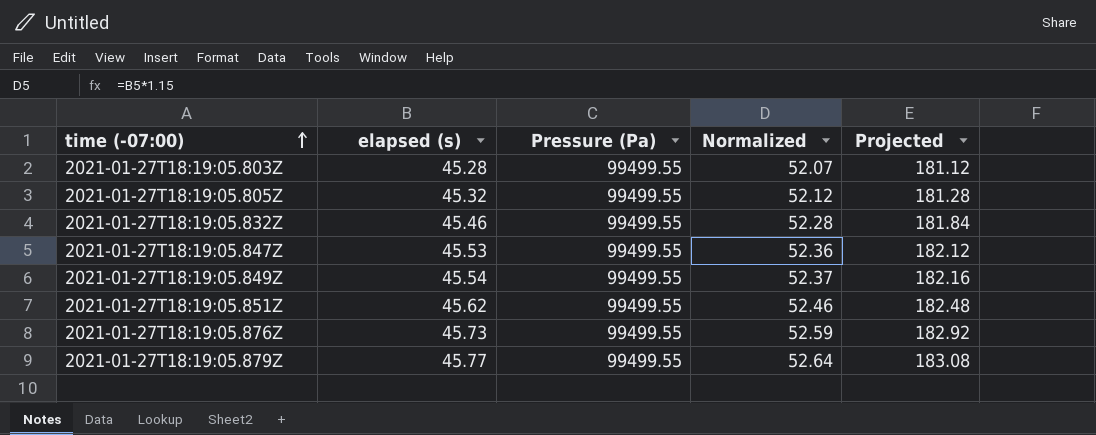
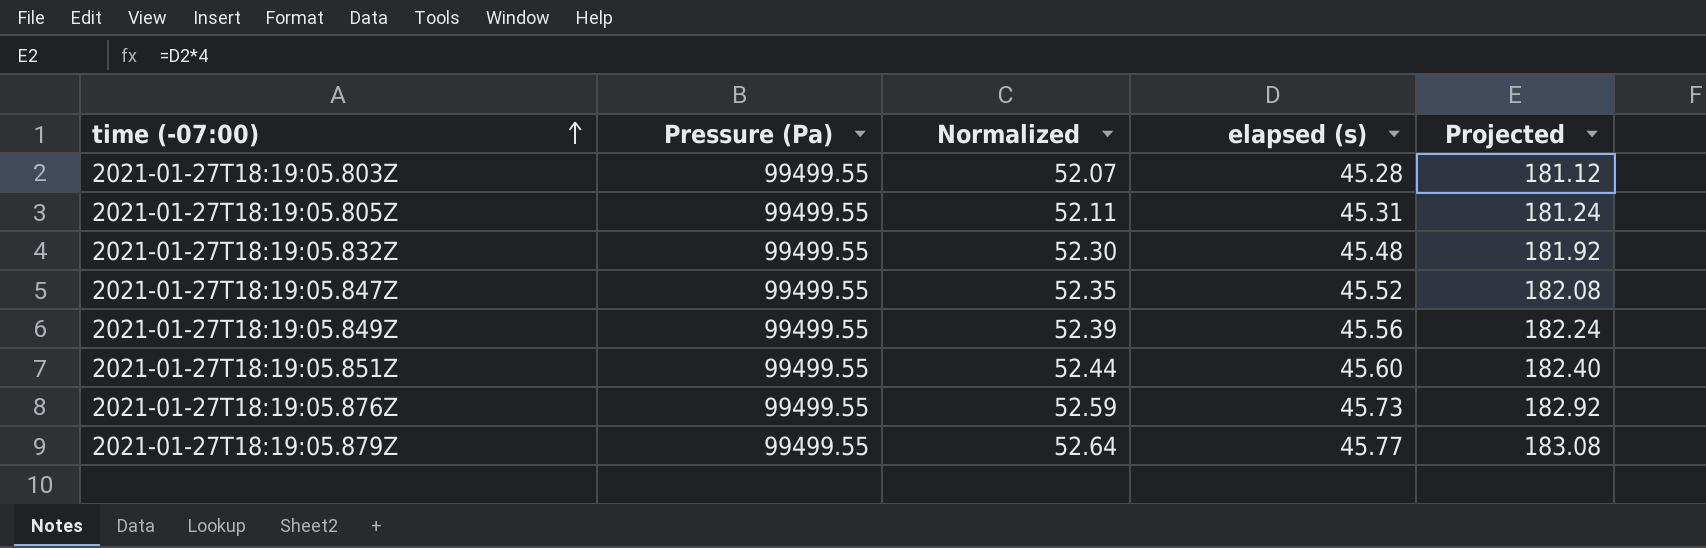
column elapsed (s) | position: 2 -> 4
2021-01-27T18:19:05.805Z | Normalized: 52.12 -> 52.11
2021-01-27T18:19:05.805Z | elapsed (s): 45.32 -> 45.31
2021-01-27T18:19:05.805Z | Projected: 181.28 -> 181.24
2021-01-27T18:19:05.832Z | Normalized: 52.28 -> 52.30
2021-01-27T18:19:05.832Z | elapsed (s): 45.46 -> 45.48
2021-01-27T18:19:05.832Z | Projected: 181.84 -> 181.92
2021-01-27T18:19:05.847Z | Normalized: 52.36 -> 52.35
2021-01-27T18:19:05.847Z | elapsed (s): 45.53 -> 45.52
2021-01-27T18:19:05.847Z | Projected: 182.12 -> 182.08
2021-01-27T18:19:05.849Z | Normalized: 52.37 -> 52.39
2021-01-27T18:19:05.849Z | elapsed (s): 45.54 -> 45.56
2021-01-27T18:19:05.849Z | Projected: 182.16 -> 182.24
2021-01-27T18:19:05.851Z | Normalized: 52.46 -> 52.44
2021-01-27T18:19:05.851Z | elapsed (s): 45.62 -> 45.60
2021-01-27T18:19:05.851Z | Projected: 182.48 -> 182.40

